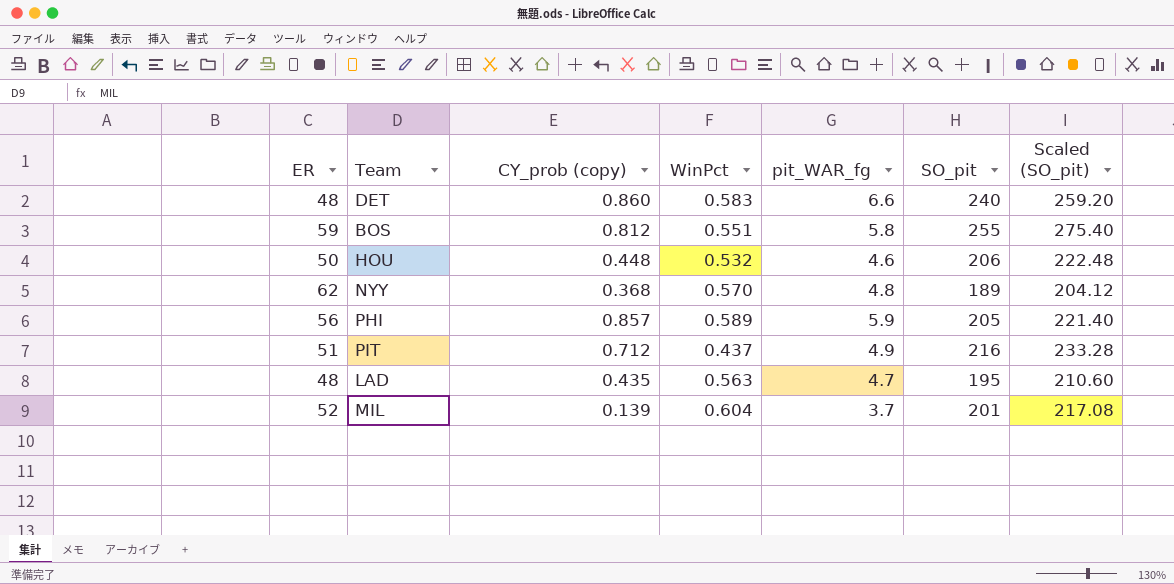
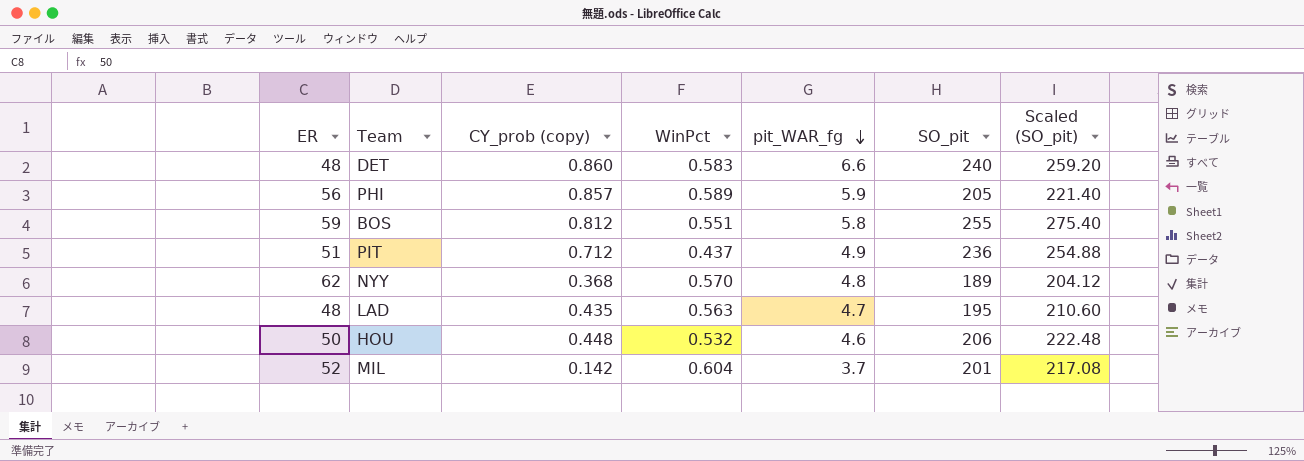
row order: none -> pit_WAR_fg descending
PIT | SO_pit: 216 -> 236
PIT | Scaled (SO_pit): 233.28 -> 254.88
MIL | CY_prob (copy): 0.139 -> 0.142

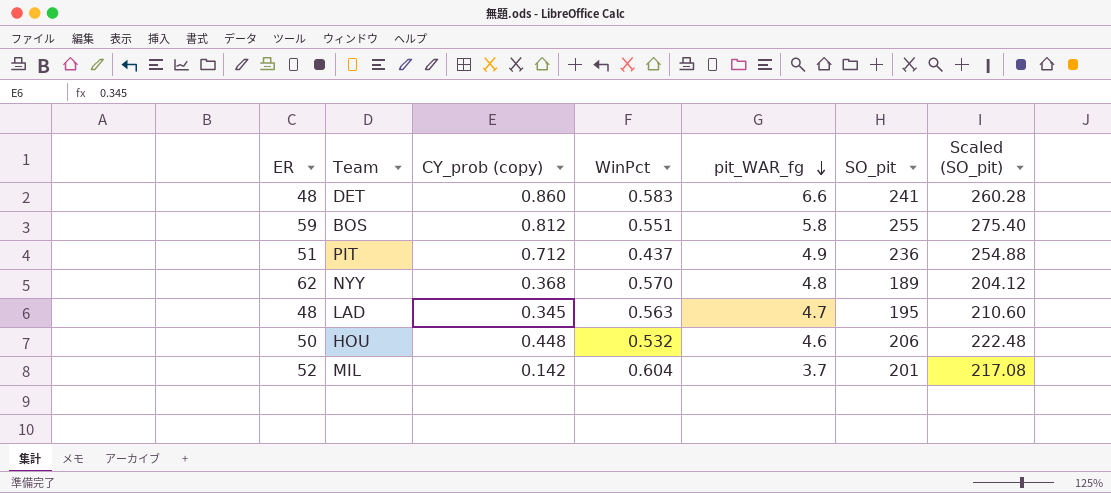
row PHI: 56 | 0.857 | 0.589 | 5.9 | 205 | 221.40 -> none
DET | SO_pit: 240 -> 241
DET | Scaled (SO_pit): 259.20 -> 260.28
LAD | CY_prob (copy): 0.435 -> 0.345

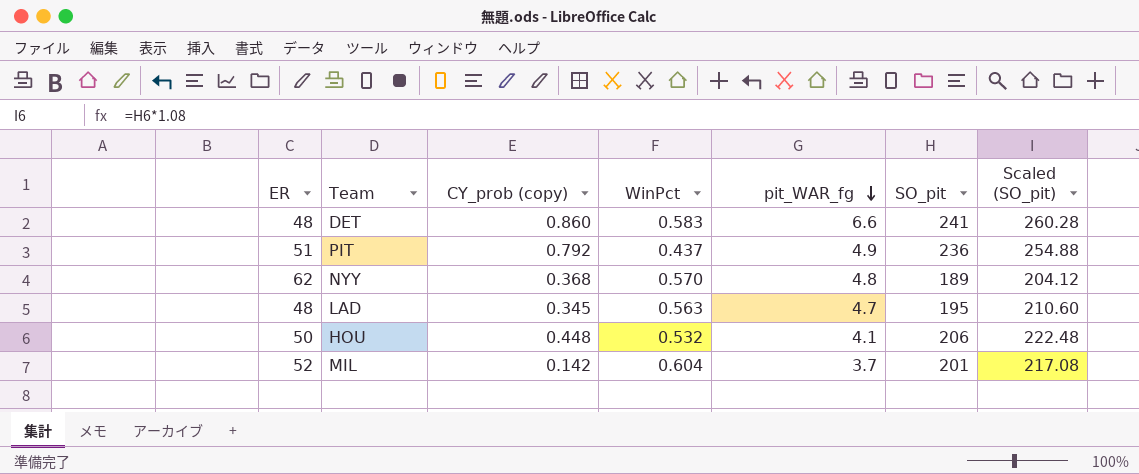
row BOS: 59 | 0.812 | 0.551 | 5.8 | 255 | 275.40 -> none
PIT | CY_prob (copy): 0.712 -> 0.792
HOU | pit_WAR_fg: 4.6 -> 4.1

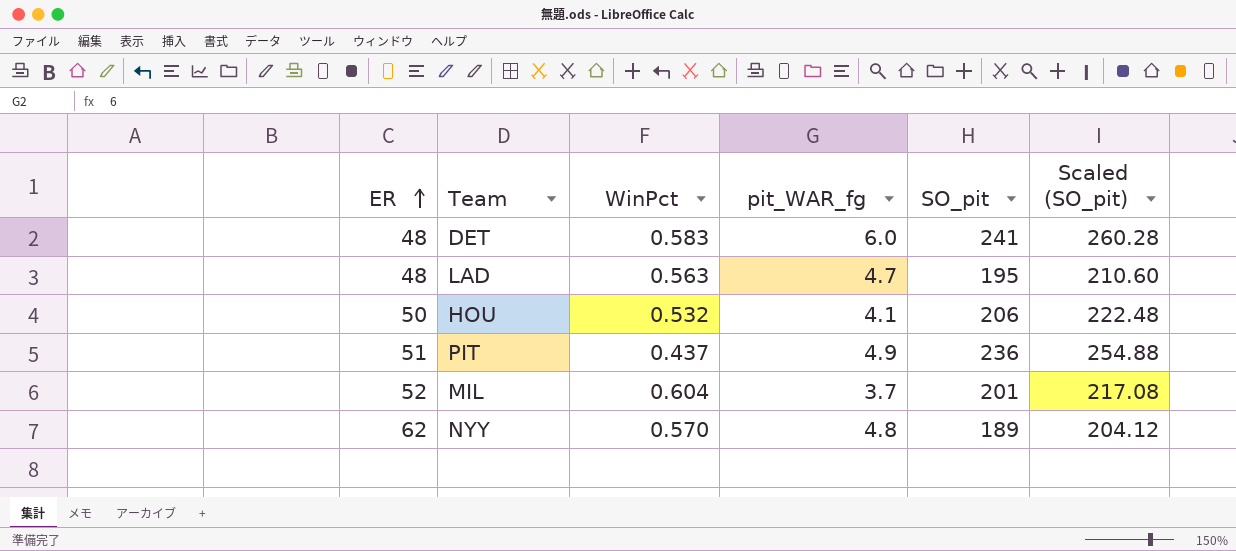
row order: pit_WAR_fg descending -> ER ascending
column CY_prob (copy) | position: 3 -> none
DET | pit_WAR_fg: 6.6 -> 6.0

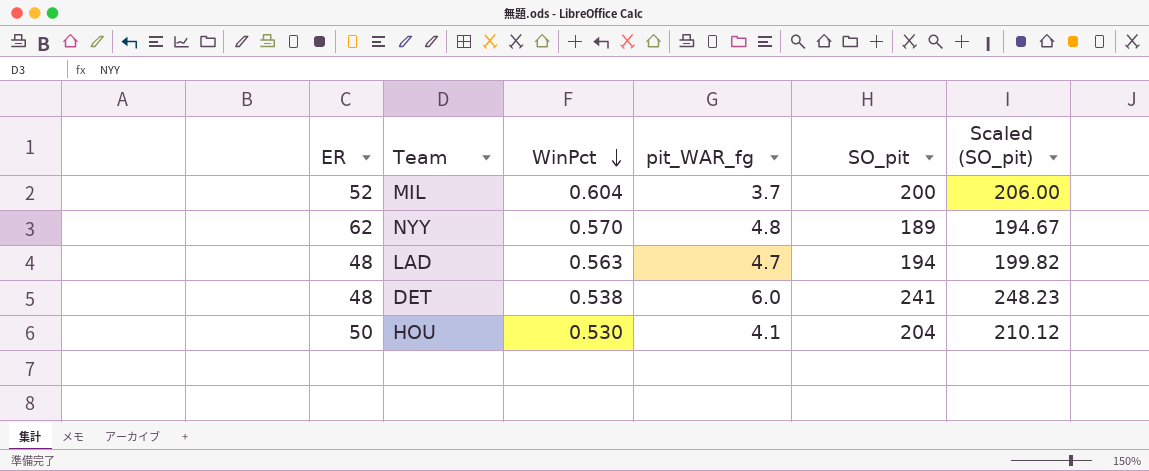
row order: ER ascending -> WinPct descending
column Scaled (SO_pit) | formula: [SO_pit] * 1.08 -> [SO_pit] * 1.03
row PIT: 51 | 0.437 | 4.9 | 236 | 254.88 -> none
MIL | SO_pit: 201 -> 200
LAD | SO_pit: 195 -> 194
DET | WinPct: 0.583 -> 0.538
HOU | WinPct: 0.532 -> 0.530
HOU | SO_pit: 206 -> 204

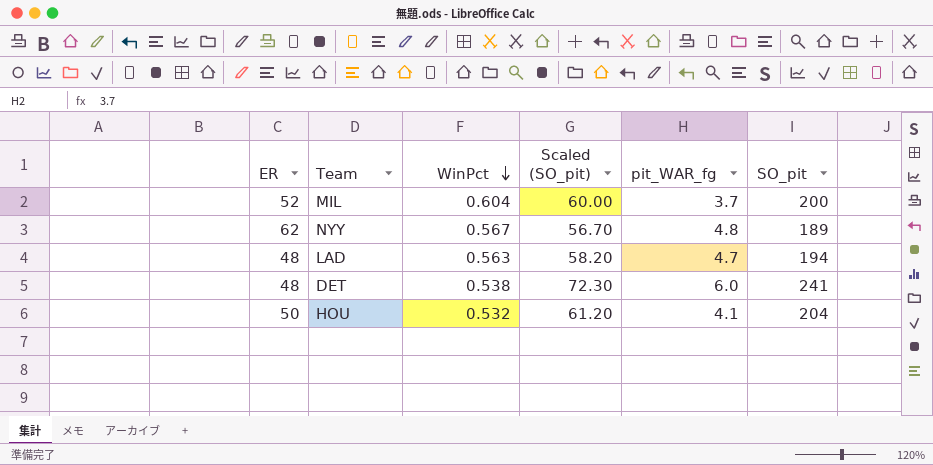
column Scaled (SO_pit) | formula: [SO_pit] * 1.03 -> [SO_pit] * 0.3
column Scaled (SO_pit) | position: 6 -> 4
NYY | WinPct: 0.570 -> 0.567
HOU | WinPct: 0.530 -> 0.532

